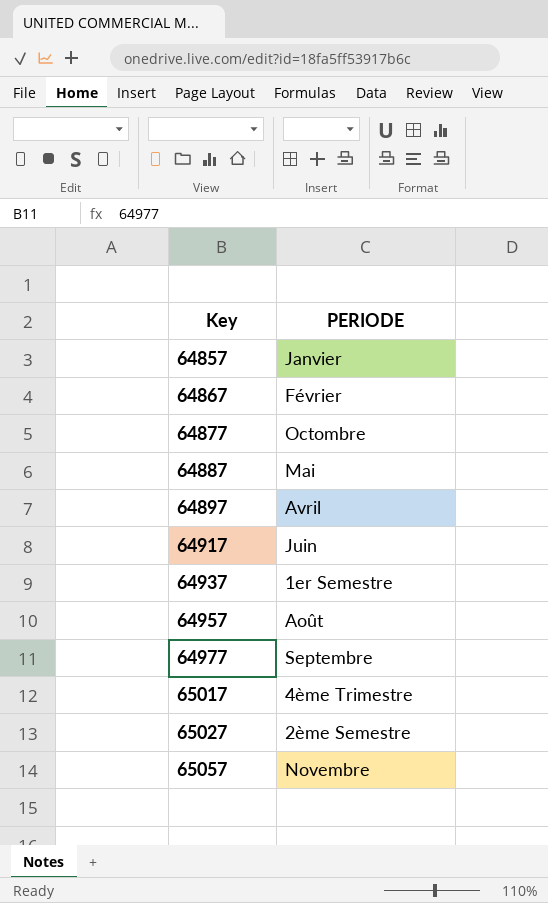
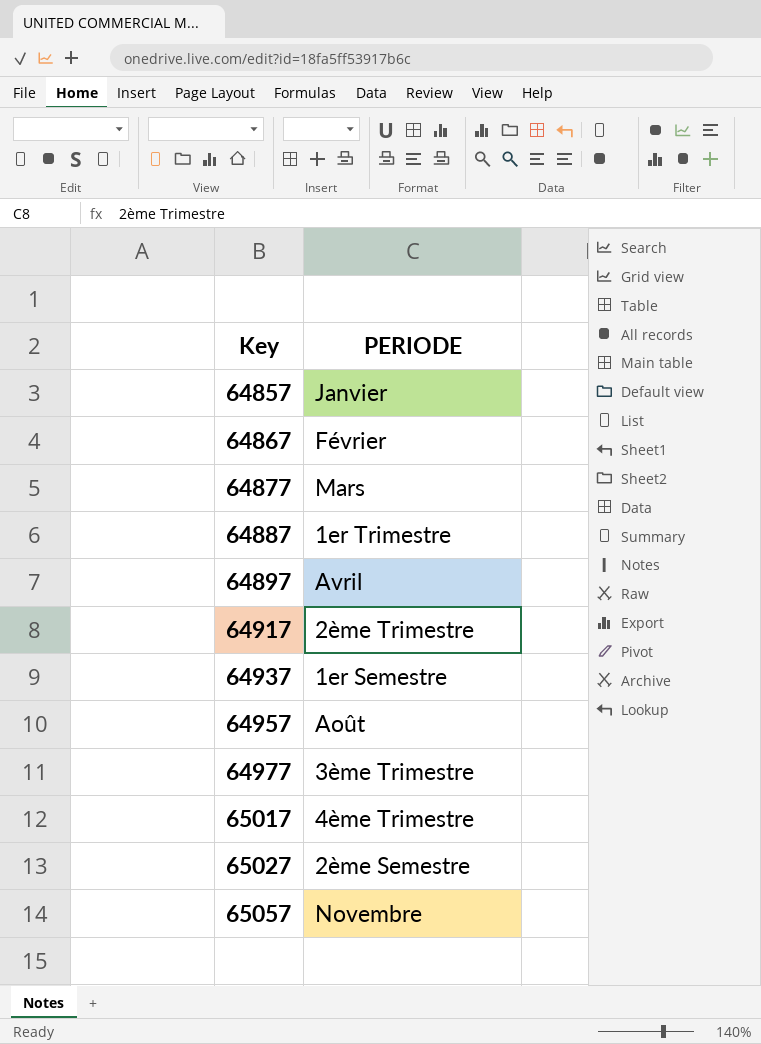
64877 | PERIODE: Octombre -> Mars
64887 | PERIODE: Mai -> 1er Trimestre
64917 | PERIODE: Juin -> 2ème Trimestre
64977 | PERIODE: Septembre -> 3ème Trimestre

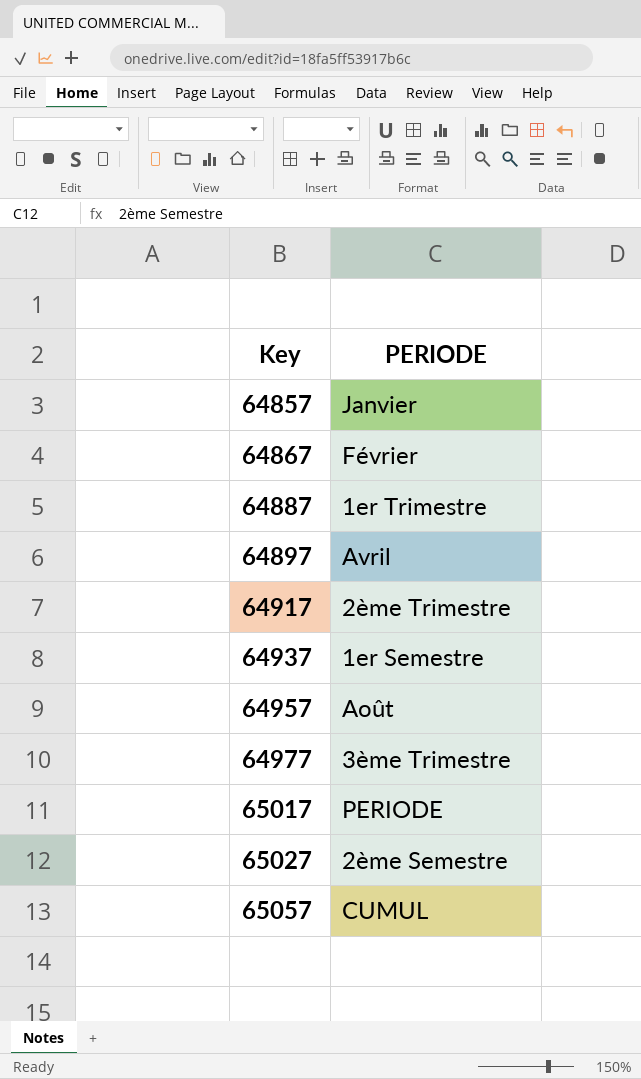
row 64877: Mars -> none
65017 | PERIODE: 4ème Trimestre -> PERIODE
65057 | PERIODE: Novembre -> CUMUL

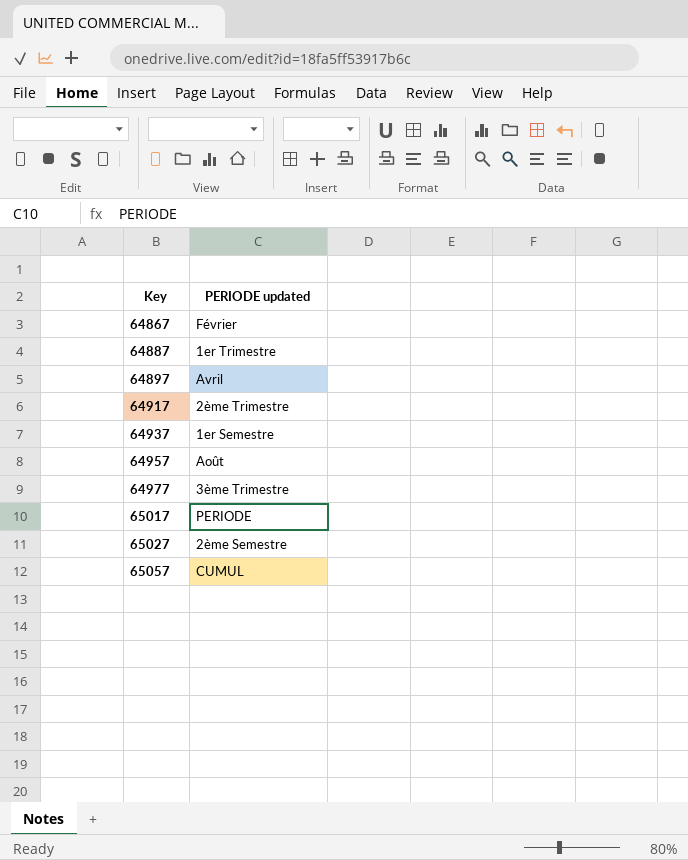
column name: PERIODE -> PERIODE updated
row 64857: Janvier -> none

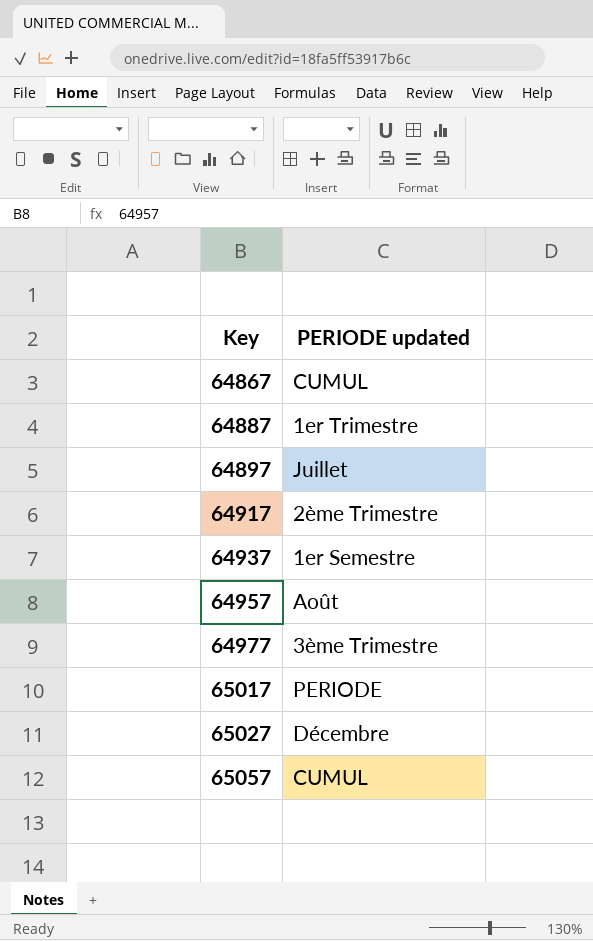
64867 | PERIODE updated: Février -> CUMUL
64897 | PERIODE updated: Avril -> Juillet
65027 | PERIODE updated: 2ème Semestre -> Décembre

